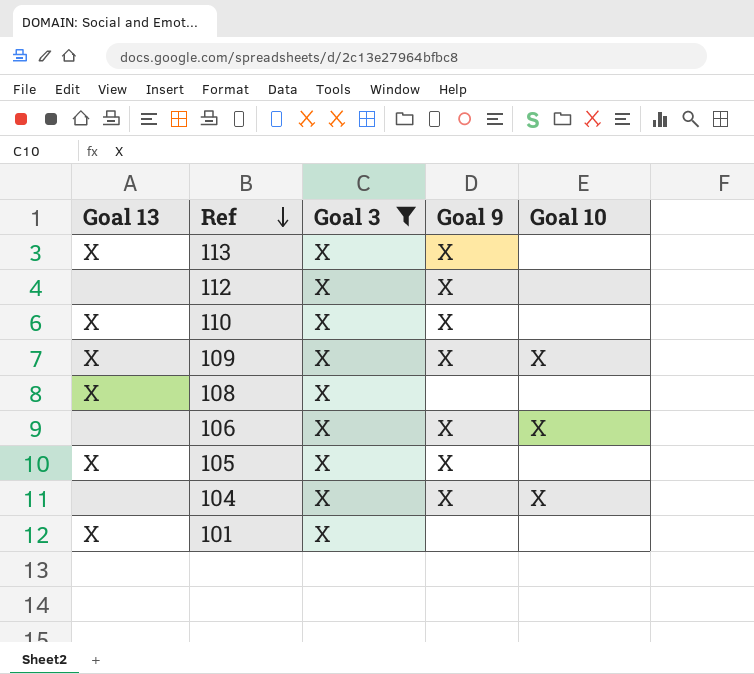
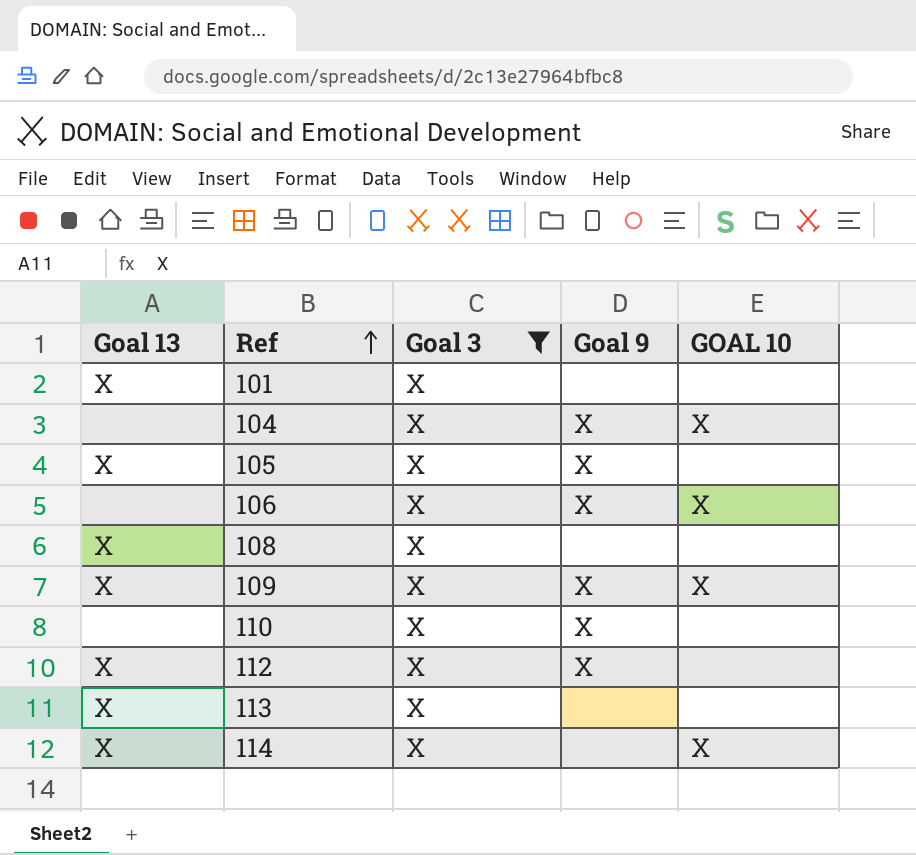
row order: Ref descending -> Ref ascending
column name: Goal 10 -> GOAL 10
110 | Goal 13: X -> none
112 | Goal 13: none -> X
113 | Goal 9: X -> none
row 114: none -> X | X | none | X

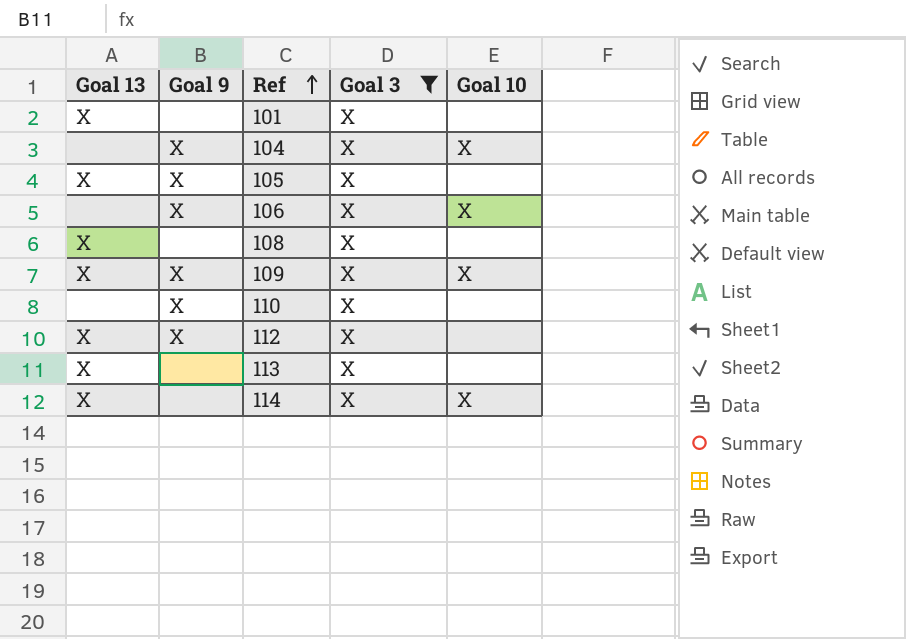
column Goal 9 | position: 4 -> 2
column name: GOAL 10 -> Goal 10

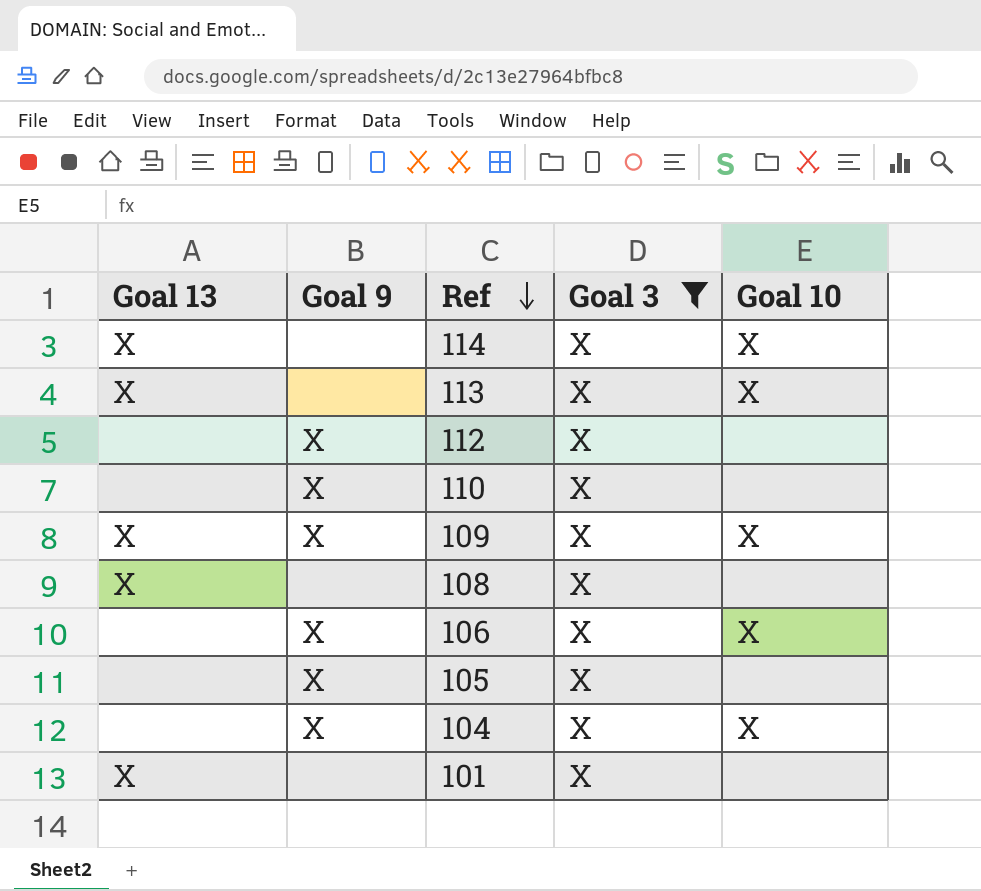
row order: Ref ascending -> Ref descending
113 | Goal 10: none -> X
112 | Goal 13: X -> none
105 | Goal 13: X -> none

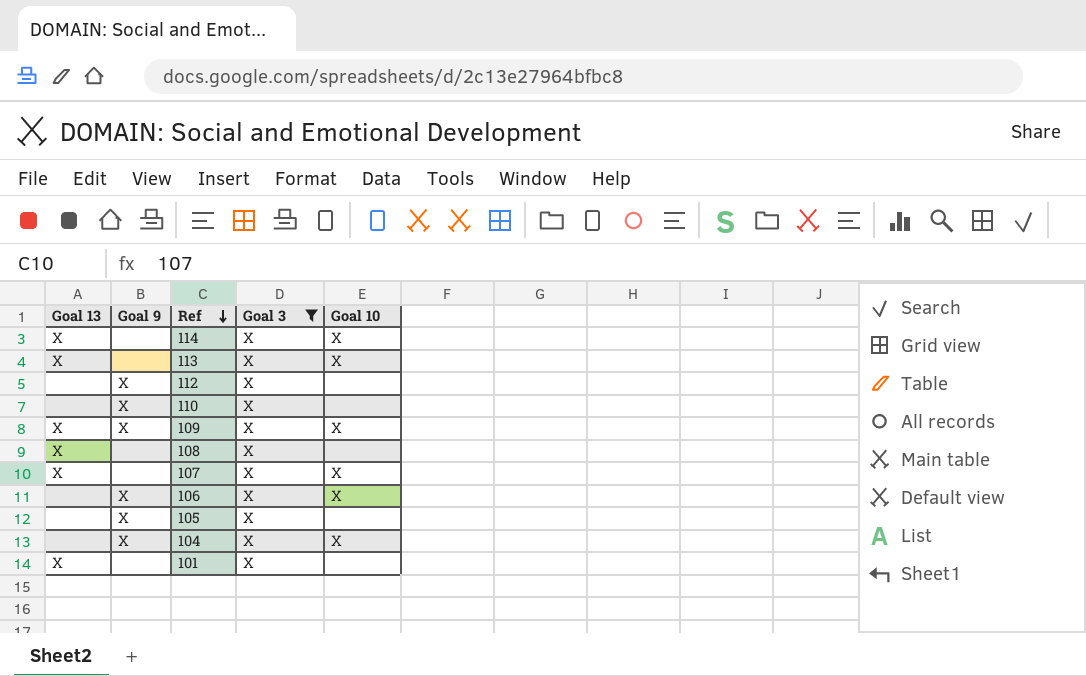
row 107: none -> X | none | X | X

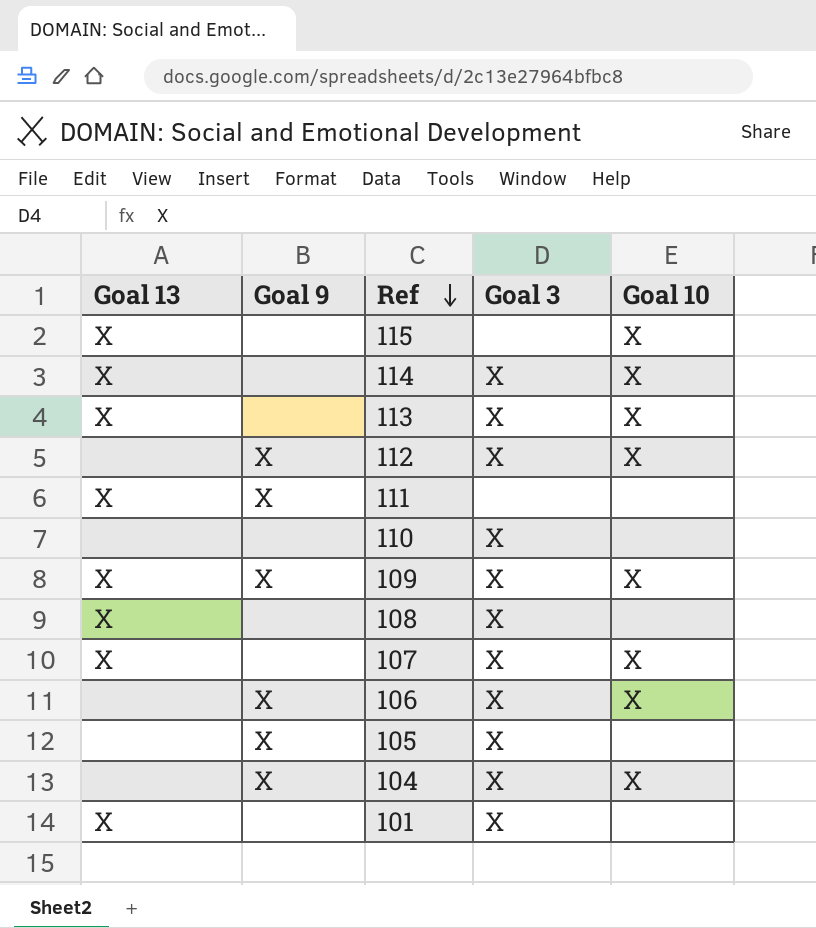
filter: Goal 3 = X -> none
112 | Goal 10: none -> X
110 | Goal 9: X -> none

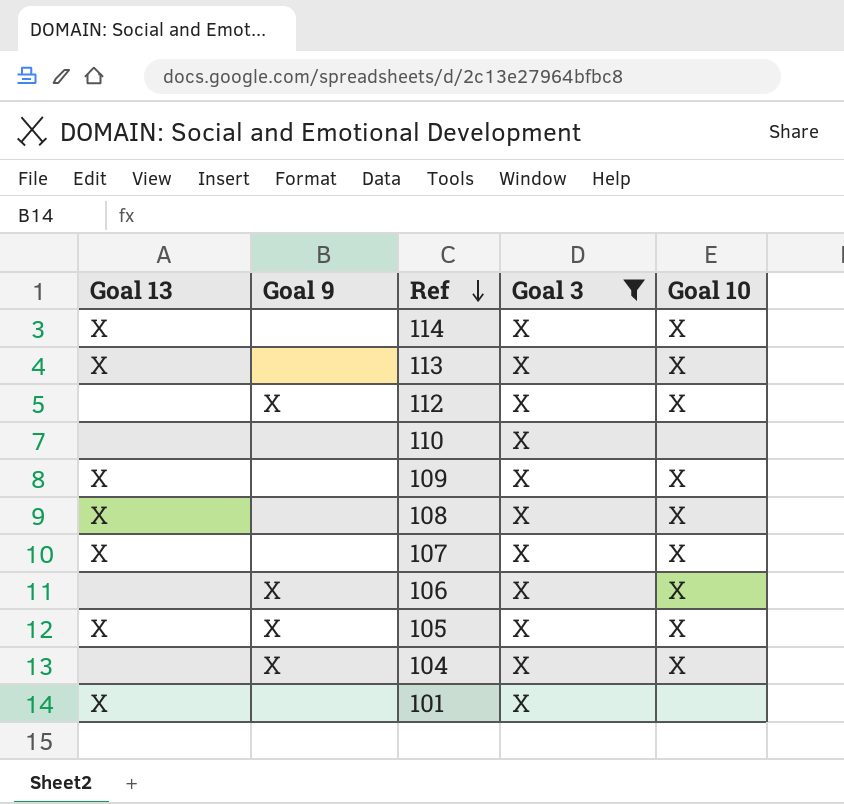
filter: none -> Goal 3 = X
109 | Goal 9: X -> none
108 | Goal 10: none -> X
105 | Goal 13: none -> X
105 | Goal 10: none -> X

